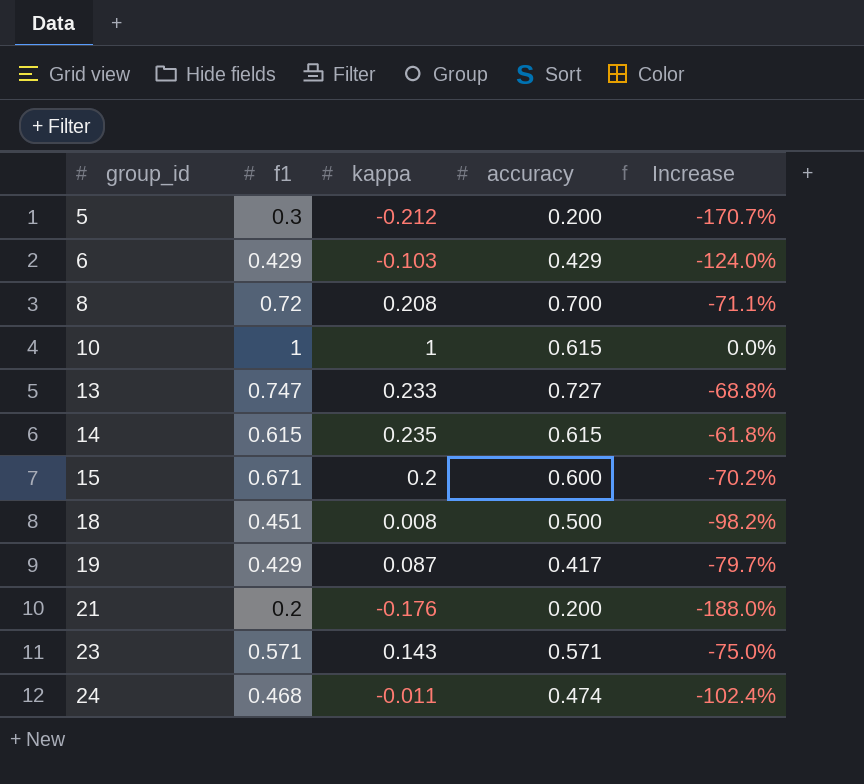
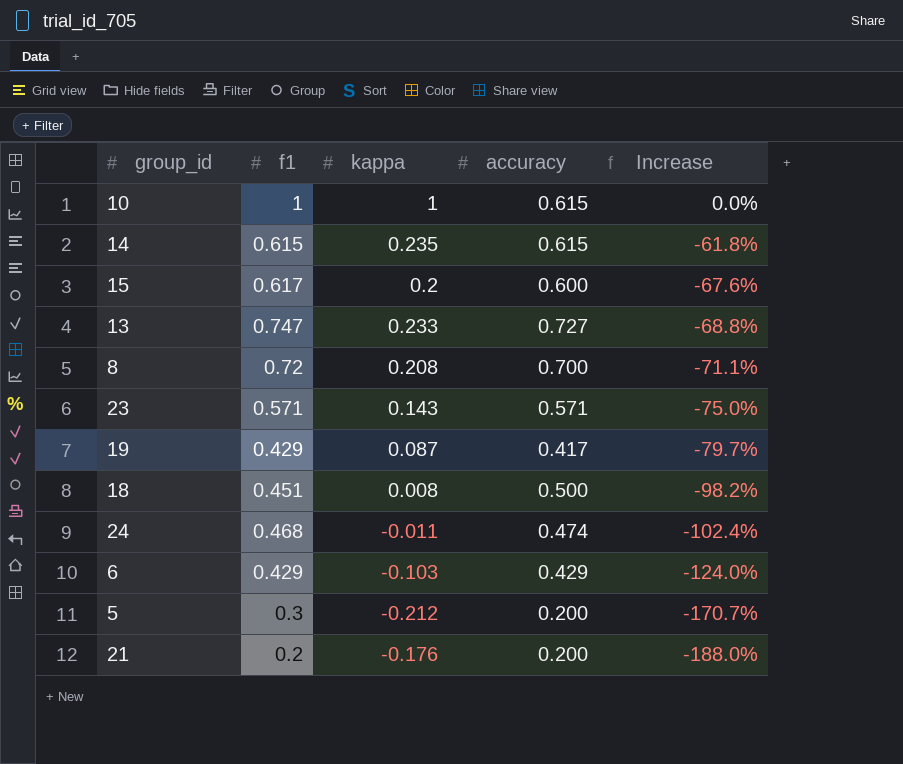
row order: group_id ascending -> Increase descending
15 | f1: 0.671 -> 0.617
15 | Increase: -70.2% -> -67.6%

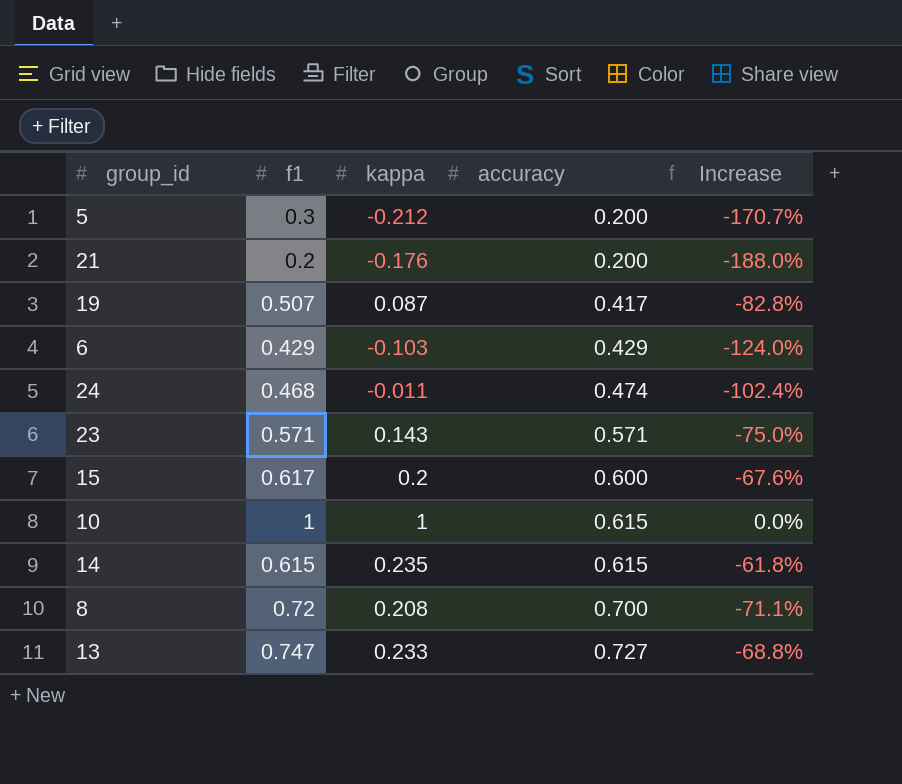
row order: Increase descending -> accuracy ascending
row 18: 0.451 | 0.008 | 0.500 | -98.2% -> none
19 | f1: 0.429 -> 0.507
19 | Increase: -79.7% -> -82.8%

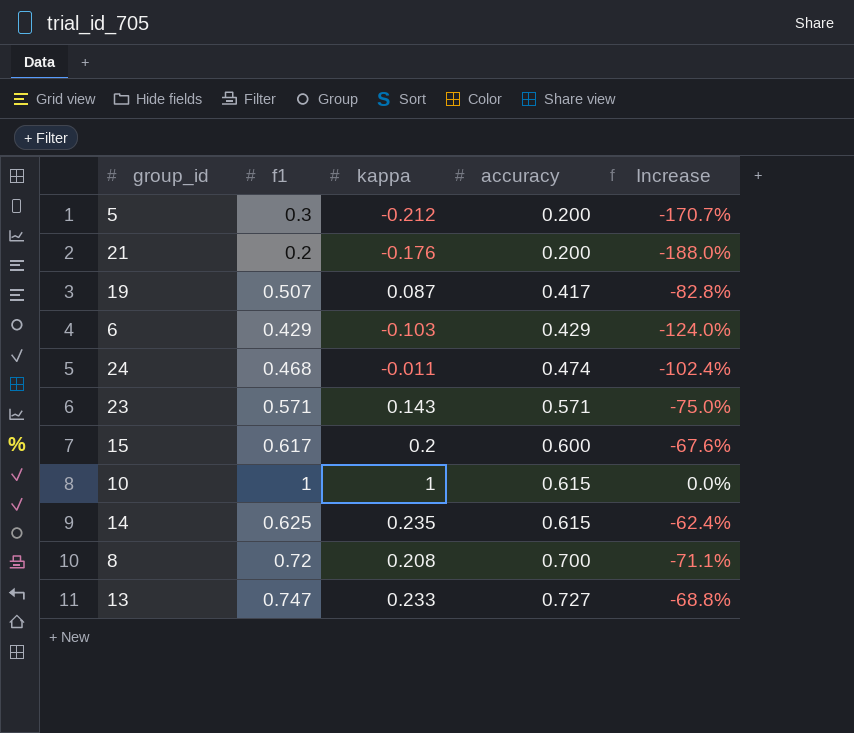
14 | f1: 0.615 -> 0.625
14 | Increase: -61.8% -> -62.4%

